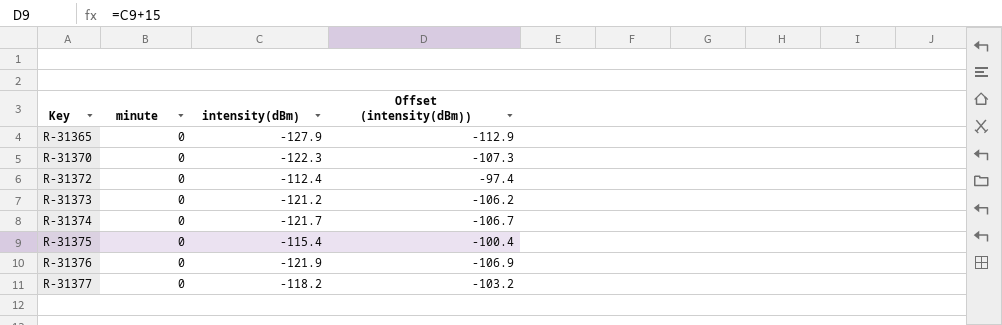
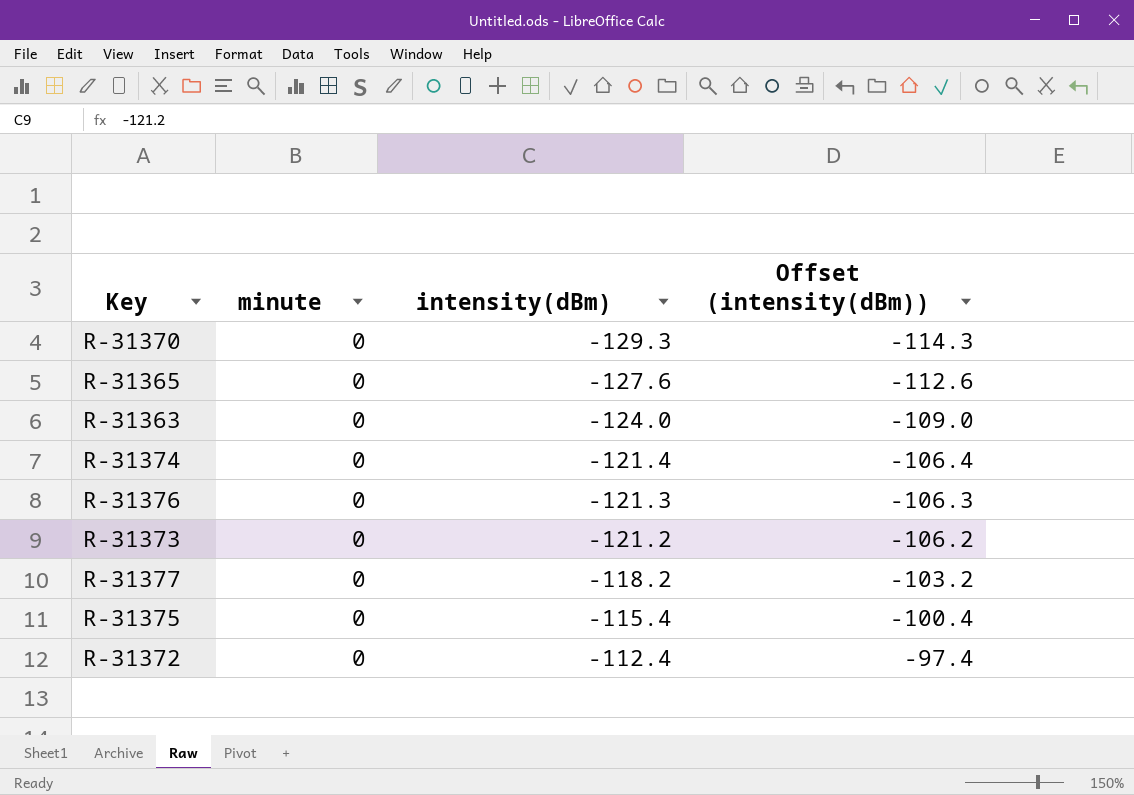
row order: Key ascending -> intensity(dBm) ascending
R-31370 | intensity(dBm): -122.3 -> -129.3
R-31370 | Offset (intensity(dBm)): -107.3 -> -114.3
R-31365 | intensity(dBm): -127.9 -> -127.6
R-31365 | Offset (intensity(dBm)): -112.9 -> -112.6
row R-31363: none -> 0 | -124.0 | -109.0
R-31374 | intensity(dBm): -121.7 -> -121.4
R-31374 | Offset (intensity(dBm)): -106.7 -> -106.4
R-31376 | intensity(dBm): -121.9 -> -121.3
R-31376 | Offset (intensity(dBm)): -106.9 -> -106.3

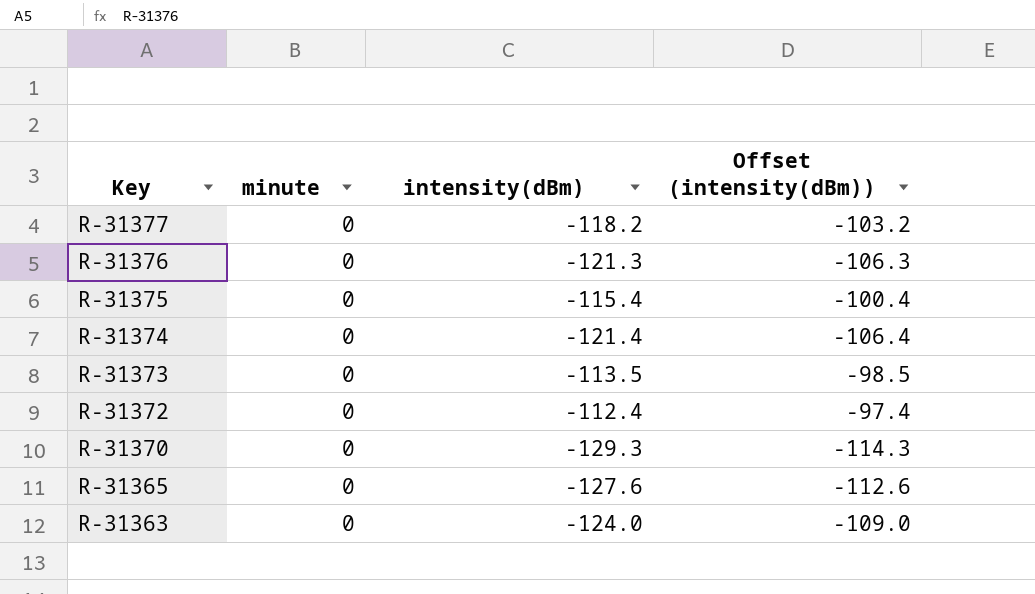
row order: intensity(dBm) ascending -> Key descending
R-31373 | intensity(dBm): -121.2 -> -113.5
R-31373 | Offset (intensity(dBm)): -106.2 -> -98.5

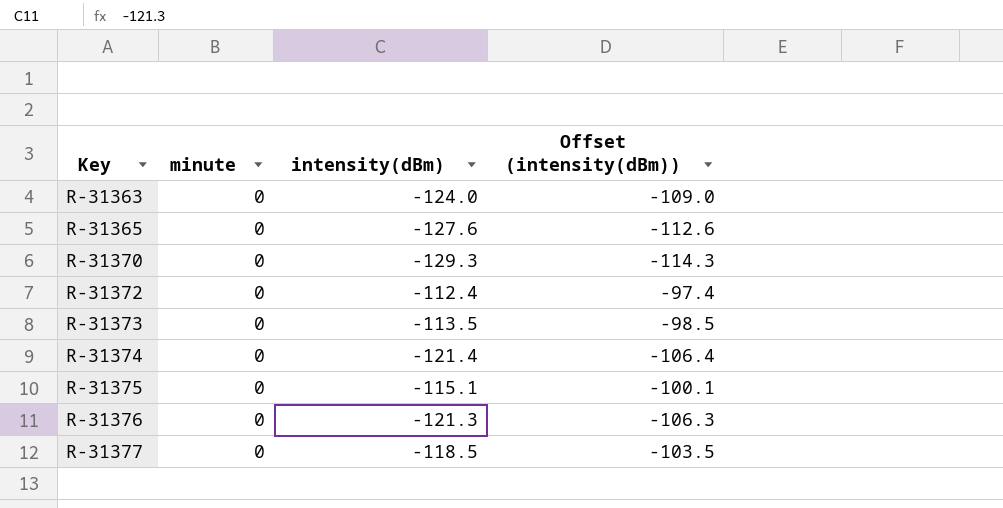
row order: Key descending -> Key ascending
R-31375 | intensity(dBm): -115.4 -> -115.1
R-31375 | Offset (intensity(dBm)): -100.4 -> -100.1
R-31377 | intensity(dBm): -118.2 -> -118.5
R-31377 | Offset (intensity(dBm)): -103.2 -> -103.5

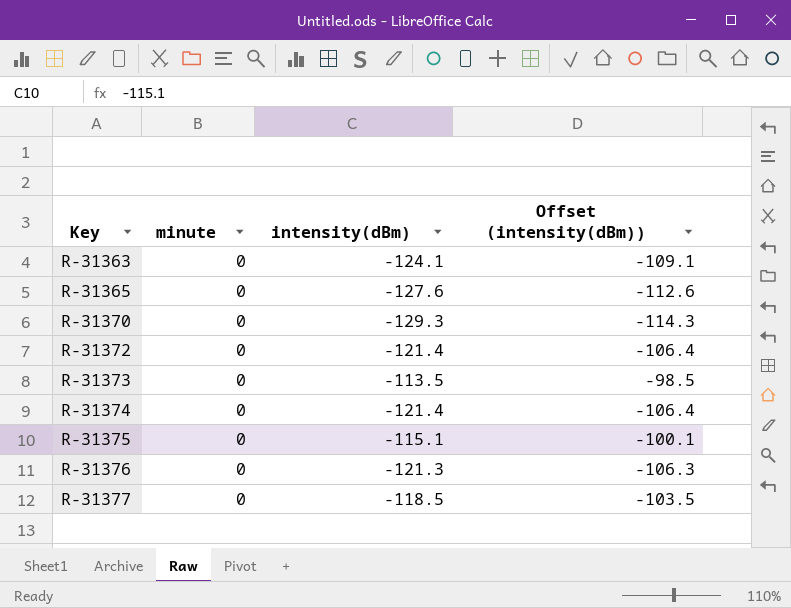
R-31363 | intensity(dBm): -124.0 -> -124.1
R-31363 | Offset (intensity(dBm)): -109.0 -> -109.1
R-31372 | intensity(dBm): -112.4 -> -121.4
R-31372 | Offset (intensity(dBm)): -97.4 -> -106.4

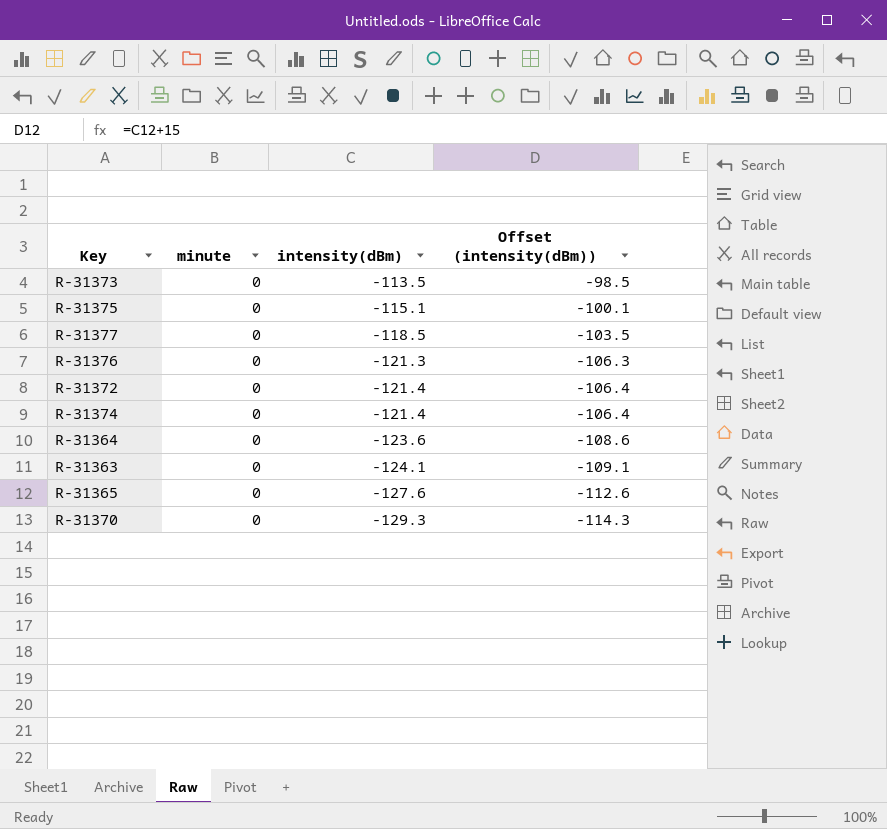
row order: Key ascending -> intensity(dBm) descending
row R-31364: none -> 0 | -123.6 | -108.6

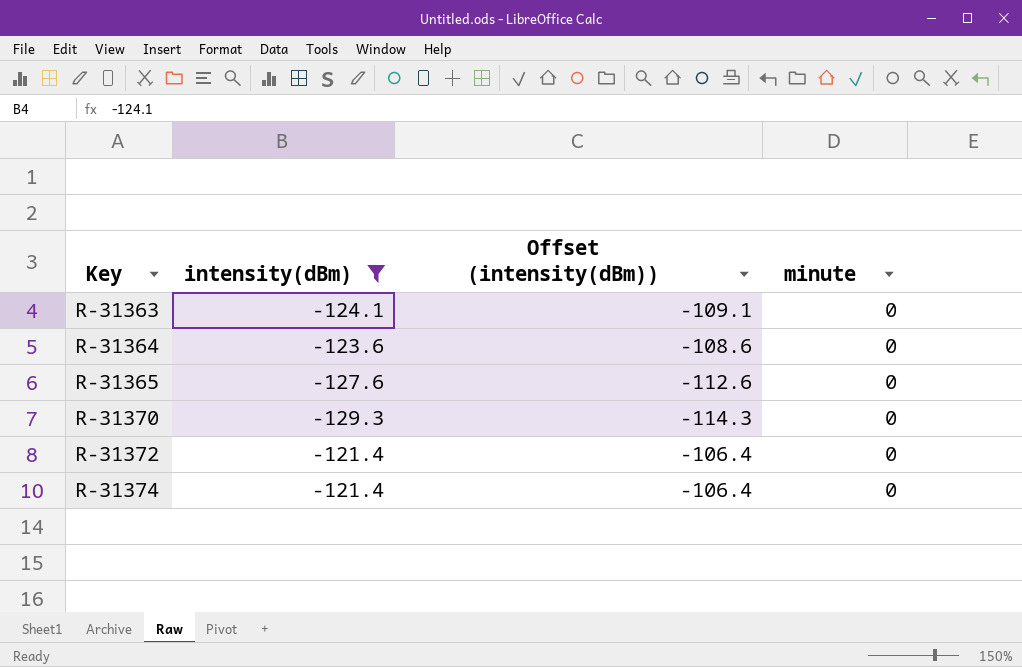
filter: none -> intensity(dBm) <= -121.4
row order: intensity(dBm) descending -> Key ascending
column minute | position: 2 -> 4

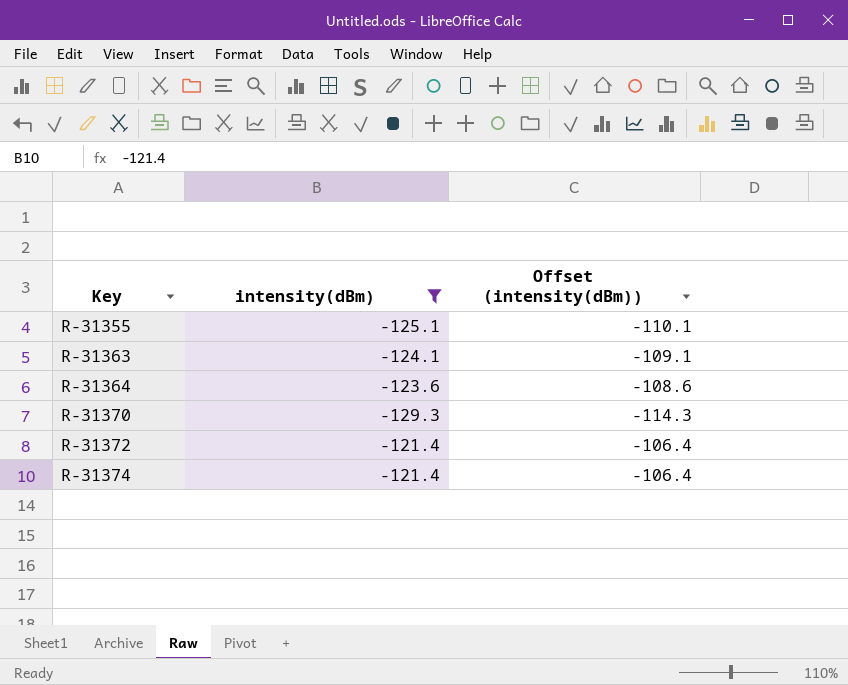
column minute | position: 4 -> none
row R-31365: -127.6 | -112.6 | 0 -> none
row R-31355: none -> -125.1 | -110.1

